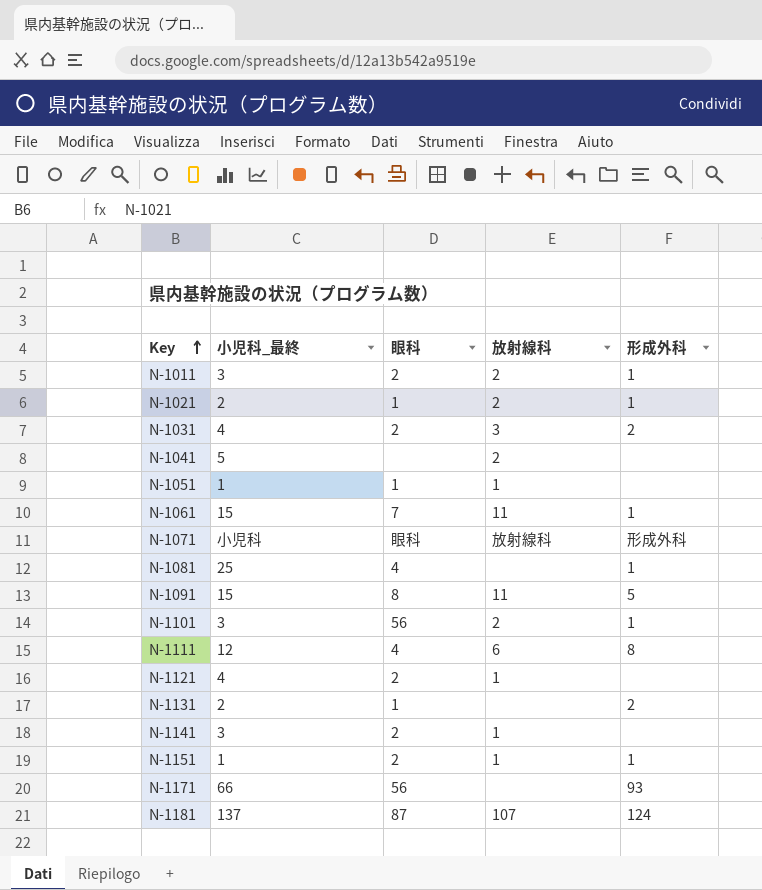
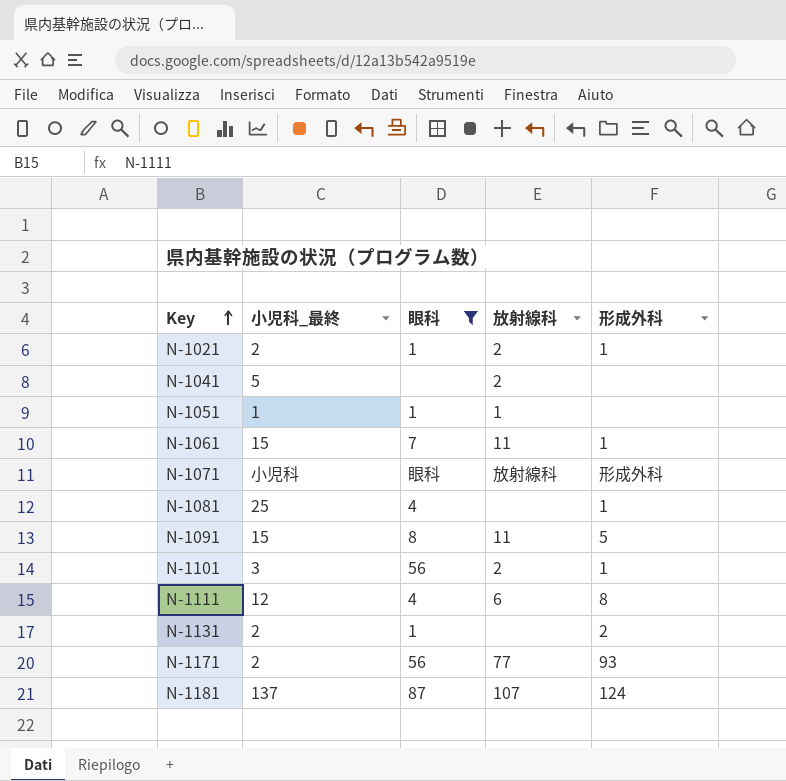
filter: none -> 眼科 != 2
N-1171 | 小児科_最終: 66 -> 2
N-1171 | 放射線科: none -> 77

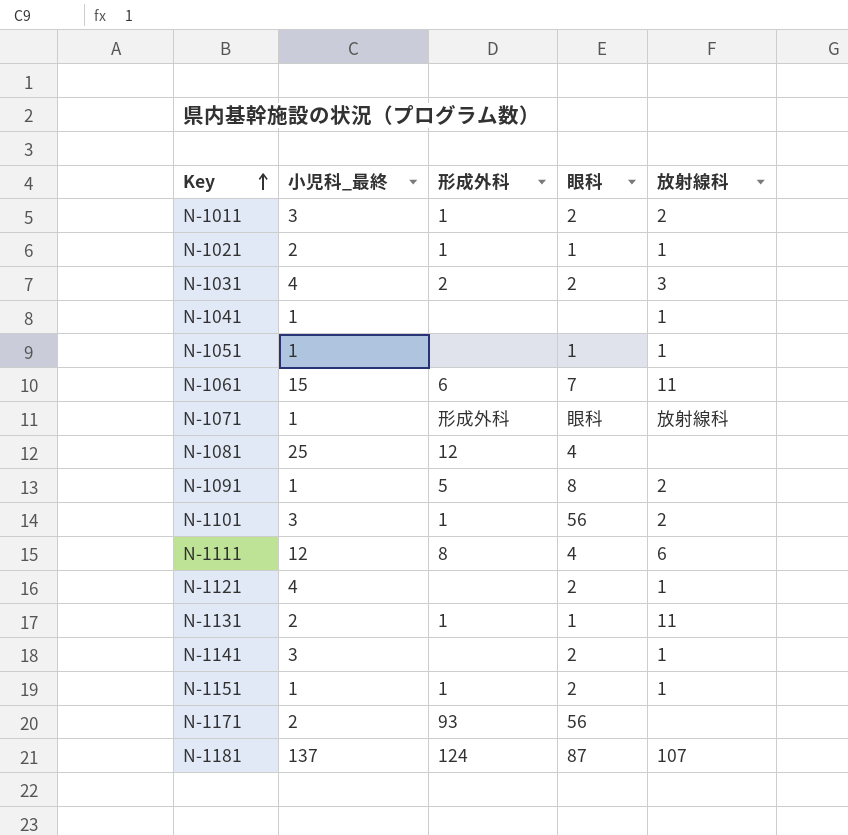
filter: 眼科 != 2 -> none
column 形成外科 | position: 5 -> 3
N-1021 | 放射線科: 2 -> 1
N-1041 | 小児科_最終: 5 -> 1
N-1041 | 放射線科: 2 -> 1
N-1061 | 形成外科: 1 -> 6
N-1071 | 小児科_最終: 小児科 -> 1
N-1081 | 形成外科: 1 -> 12
N-1091 | 小児科_最終: 15 -> 1
N-1091 | 放射線科: 11 -> 2
N-1131 | 形成外科: 2 -> 1
N-1131 | 放射線科: none -> 11
N-1171 | 放射線科: 77 -> none

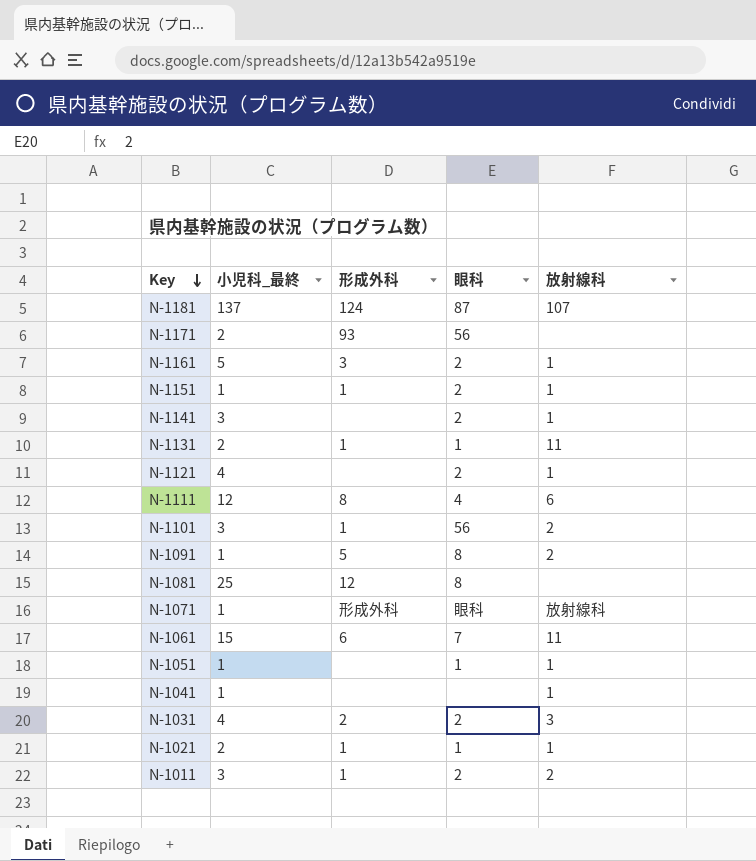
row order: Key ascending -> Key descending
row N-1161: none -> 5 | 3 | 2 | 1
N-1081 | 眼科: 4 -> 8

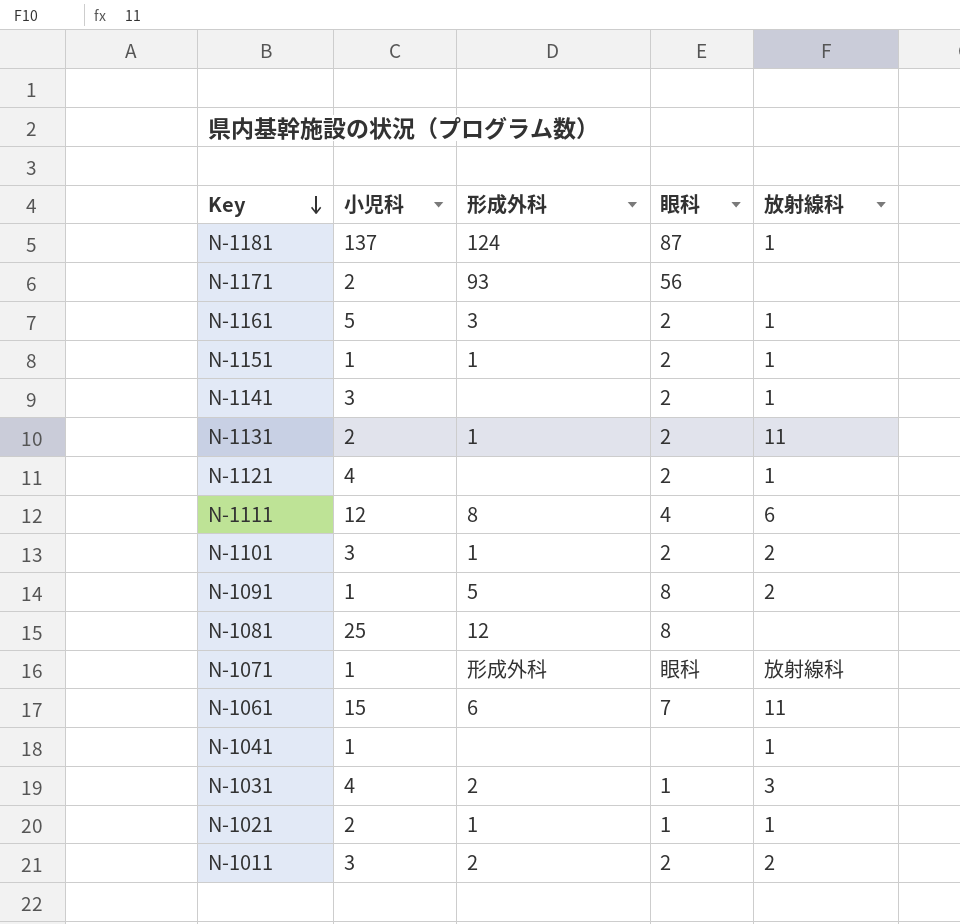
column name: 小児科_最終 -> 小児科
row N-1051: 1 | none | 1 | 1 -> none
N-1181 | 放射線科: 107 -> 1
N-1131 | 眼科: 1 -> 2
N-1101 | 眼科: 56 -> 2
N-1031 | 眼科: 2 -> 1
N-1011 | 形成外科: 1 -> 2

